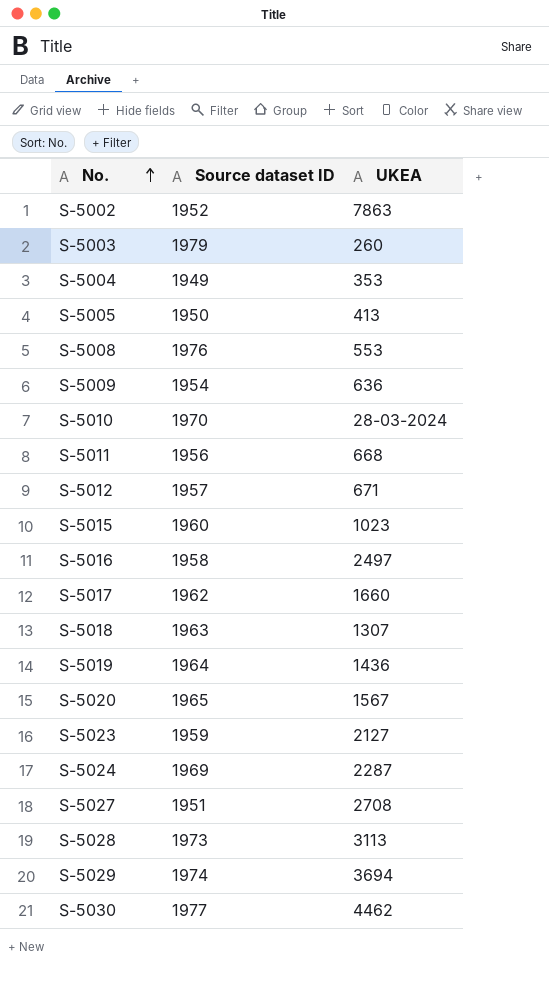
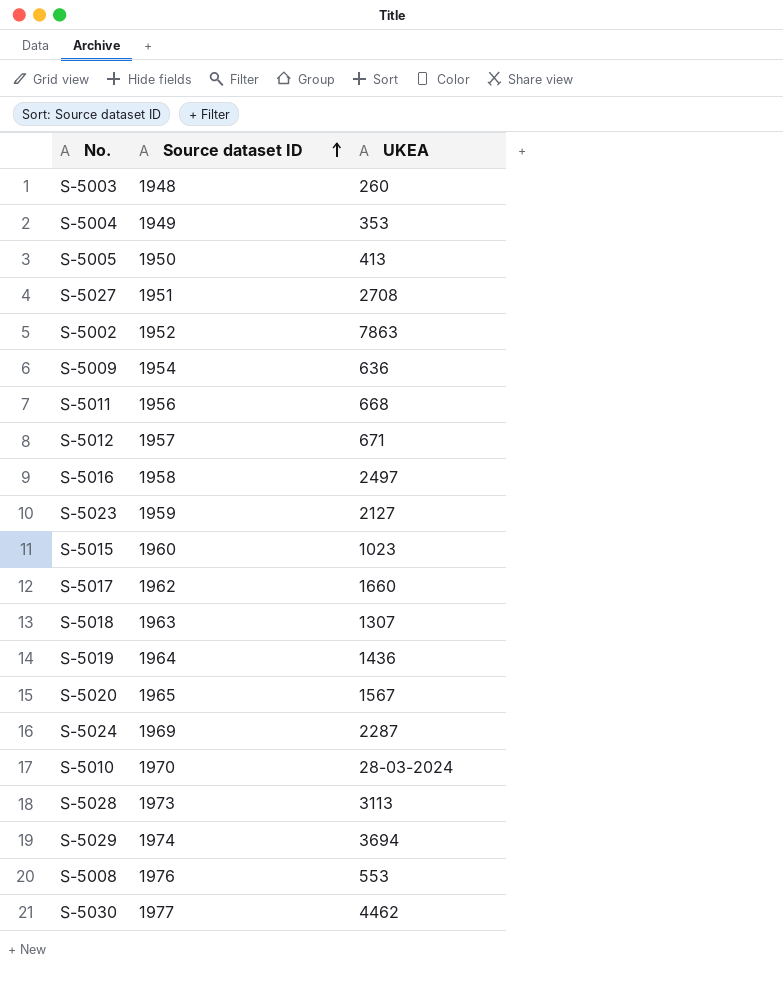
row order: No. ascending -> Source dataset ID ascending
S-5003 | Source dataset ID: 1979 -> 1948

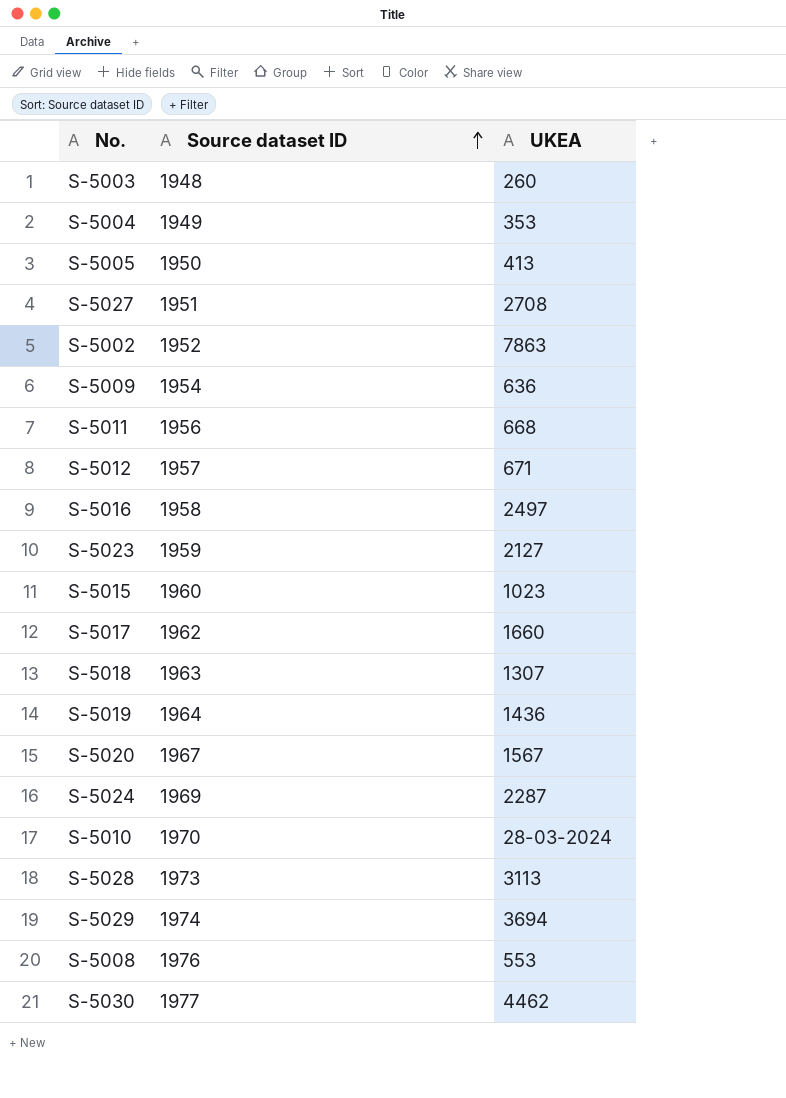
S-5020 | Source dataset ID: 1965 -> 1967

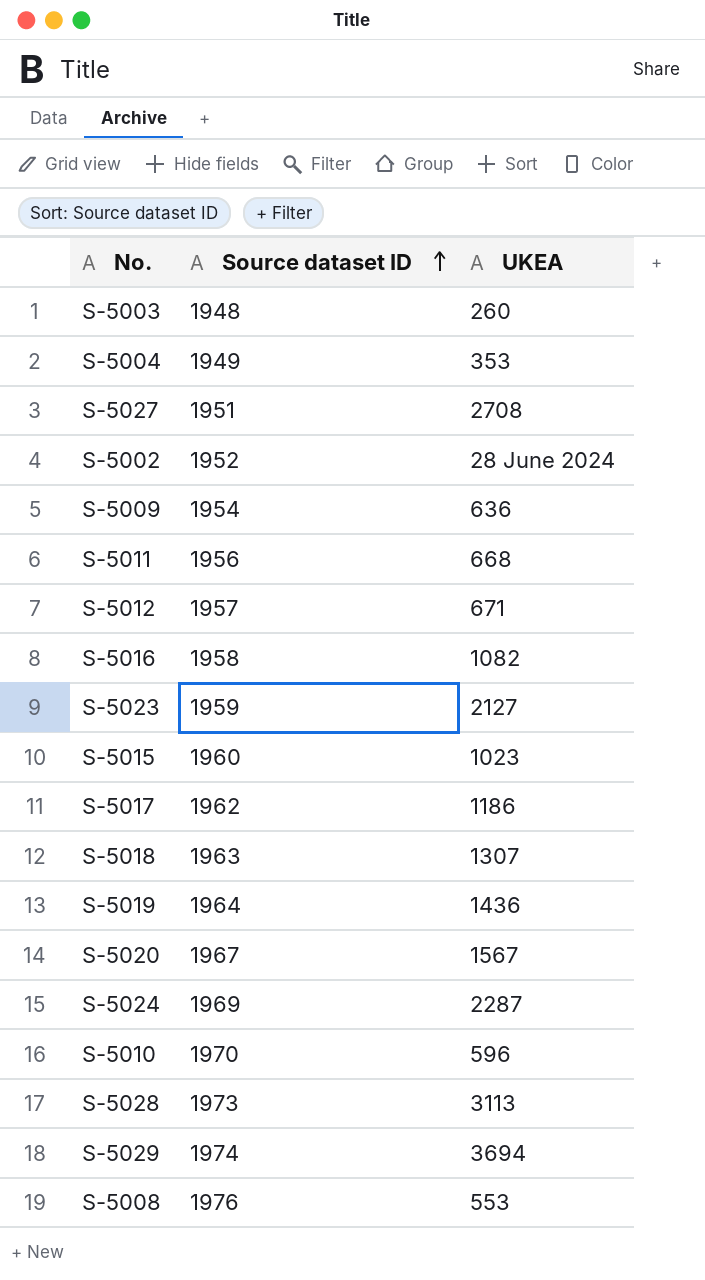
row S-5005: 1950 | 413 -> none
row S-5030: 1977 | 4462 -> none
S-5002 | UKEA: 7863 -> 28 June 2024
S-5016 | UKEA: 2497 -> 1082
S-5017 | UKEA: 1660 -> 1186
S-5010 | UKEA: 28-03-2024 -> 596

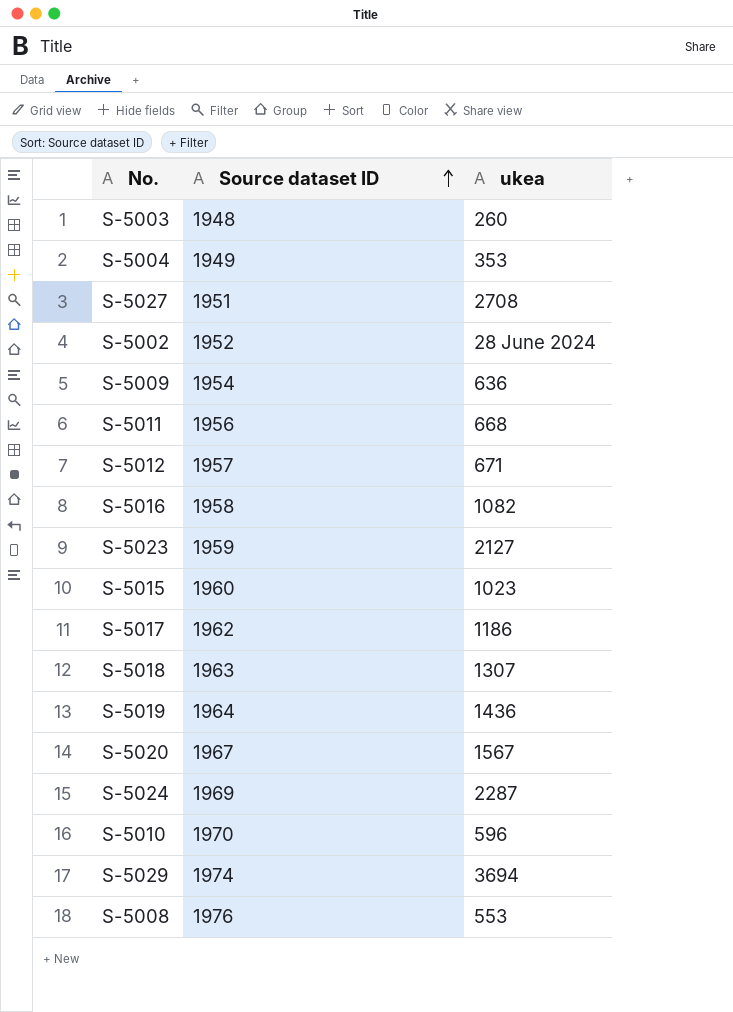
column name: UKEA -> ukea
row S-5028: 1973 | 3113 -> none

